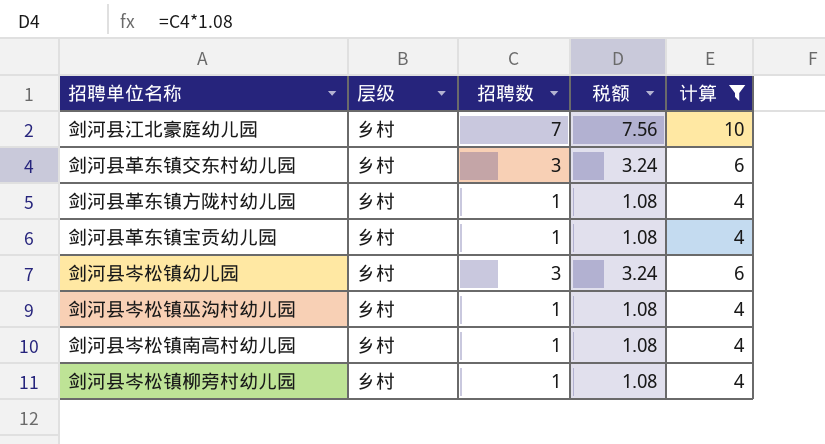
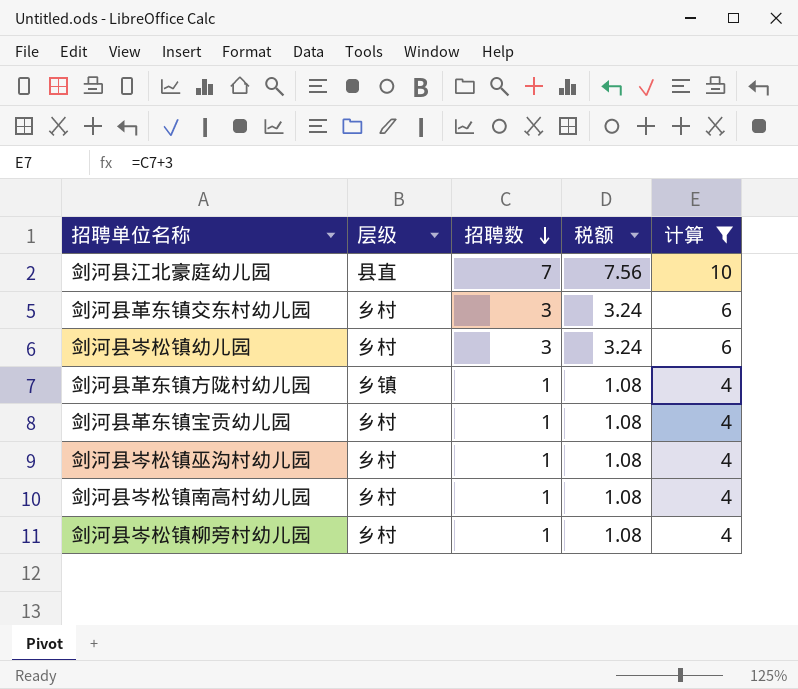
row order: none -> 招聘数 descending
剑河县江北豪庭幼儿园 | 层级: 乡村 -> 县直
剑河县革东镇方陇村幼儿园 | 层级: 乡村 -> 乡镇

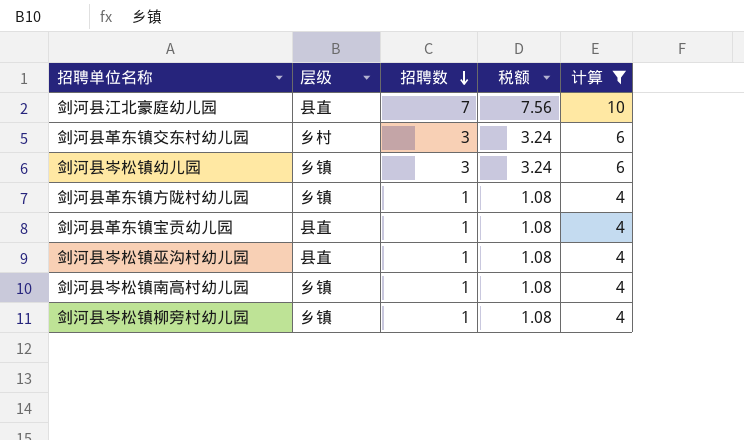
剑河县岑松镇幼儿园 | 层级: 乡村 -> 乡镇
剑河县革东镇宝贡幼儿园 | 层级: 乡村 -> 县直
剑河县岑松镇巫沟村幼儿园 | 层级: 乡村 -> 县直
剑河县岑松镇南高村幼儿园 | 层级: 乡村 -> 乡镇
剑河县岑松镇柳旁村幼儿园 | 层级: 乡村 -> 乡镇

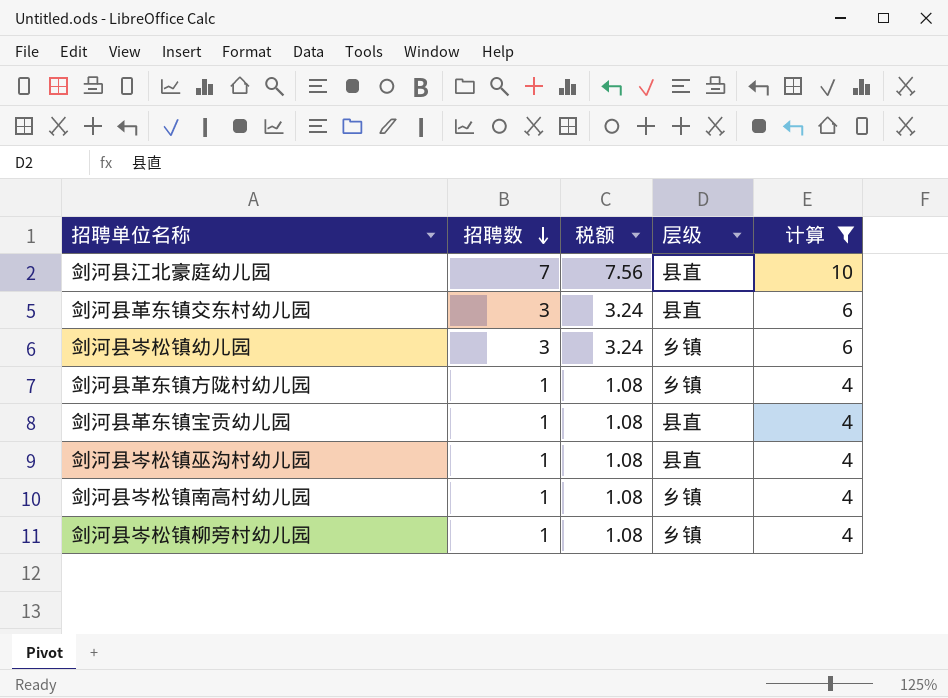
column 层级 | position: 2 -> 4
剑河县革东镇交东村幼儿园 | 层级: 乡村 -> 县直

